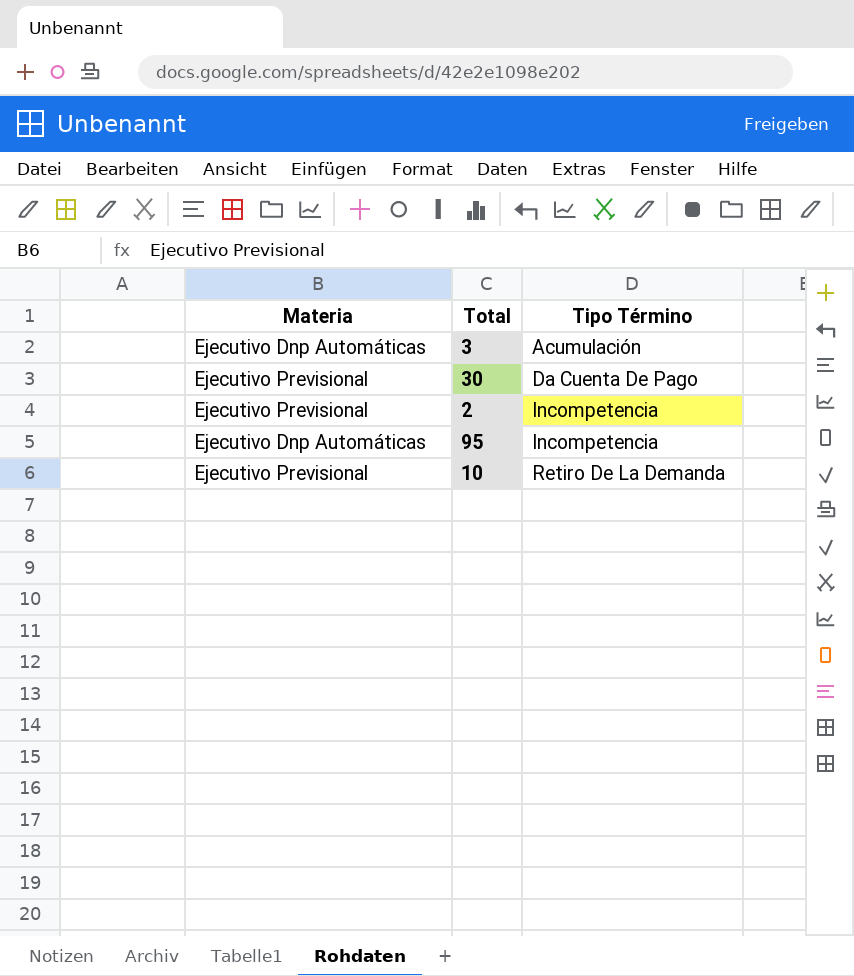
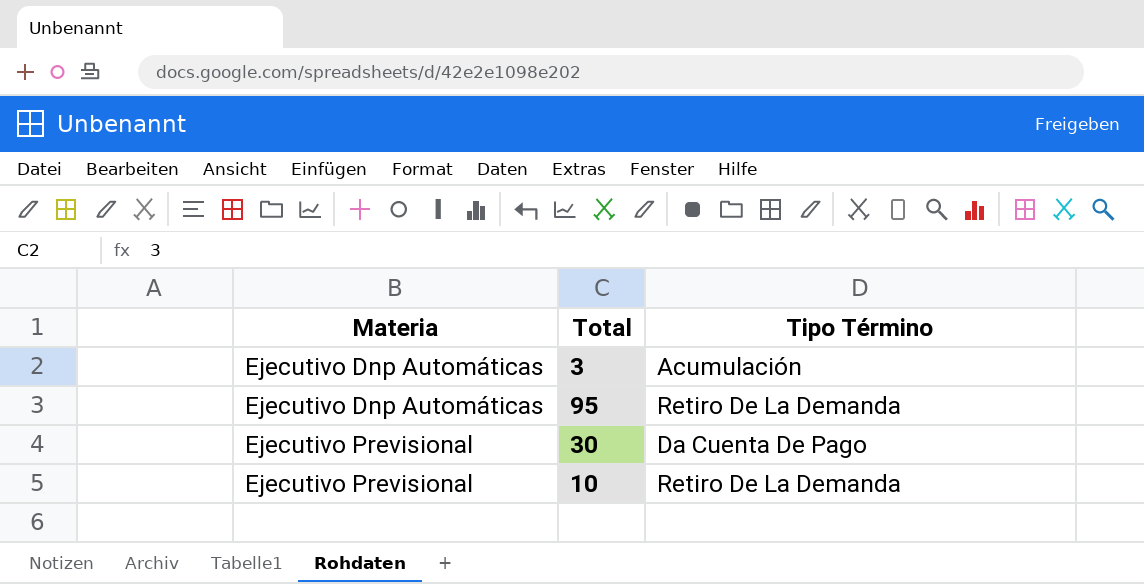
row order: Tipo Término ascending -> Materia ascending
row 2: Ejecutivo Previsional | Incompetencia -> none
95 | Tipo Término: Incompetencia -> Retiro De La Demanda

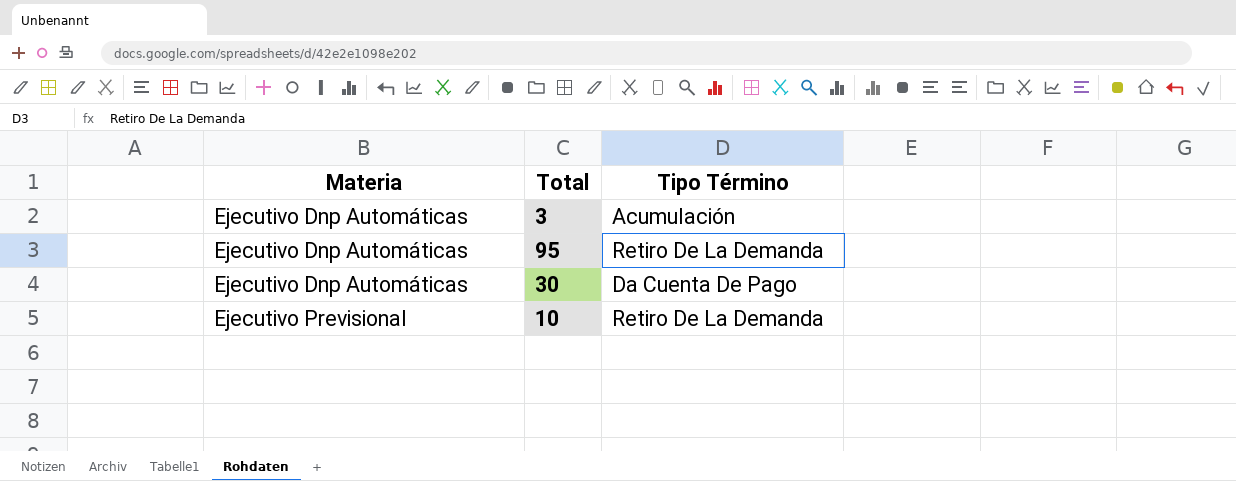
30 | Materia: Ejecutivo Previsional -> Ejecutivo Dnp Automáticas

